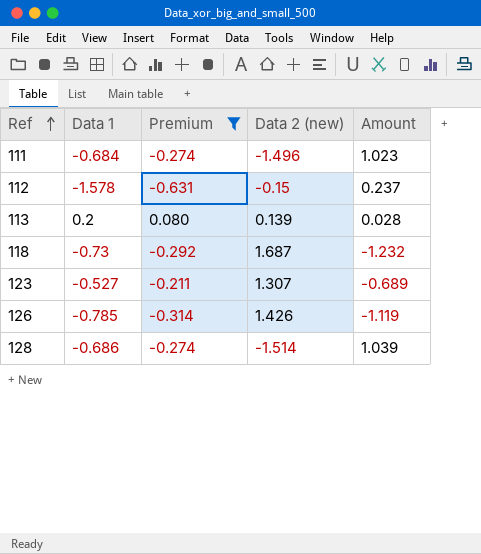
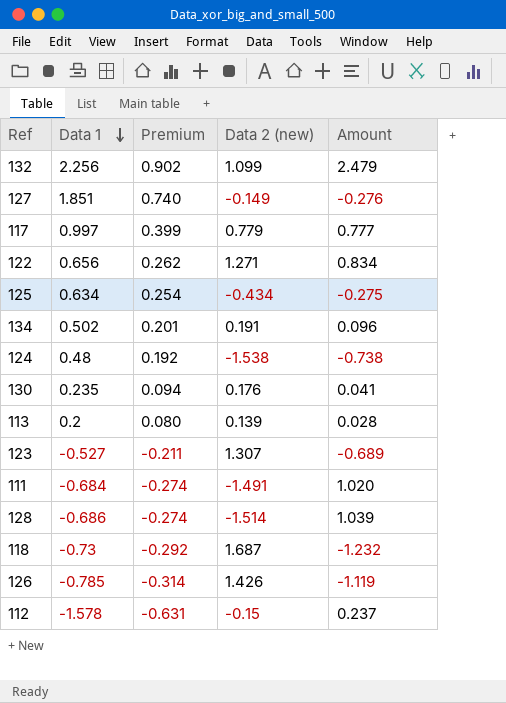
filter: Premium <= 0.080 -> none
row order: Ref ascending -> Data 1 descending
111 | Data 2 (new): -1.496 -> -1.491
111 | Amount: 1.023 -> 1.020

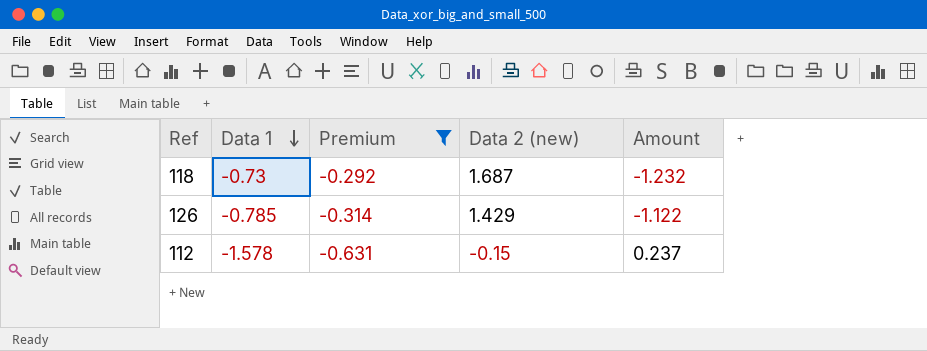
filter: none -> Premium <= -0.292
126 | Data 2 (new): 1.426 -> 1.429
126 | Amount: -1.119 -> -1.122

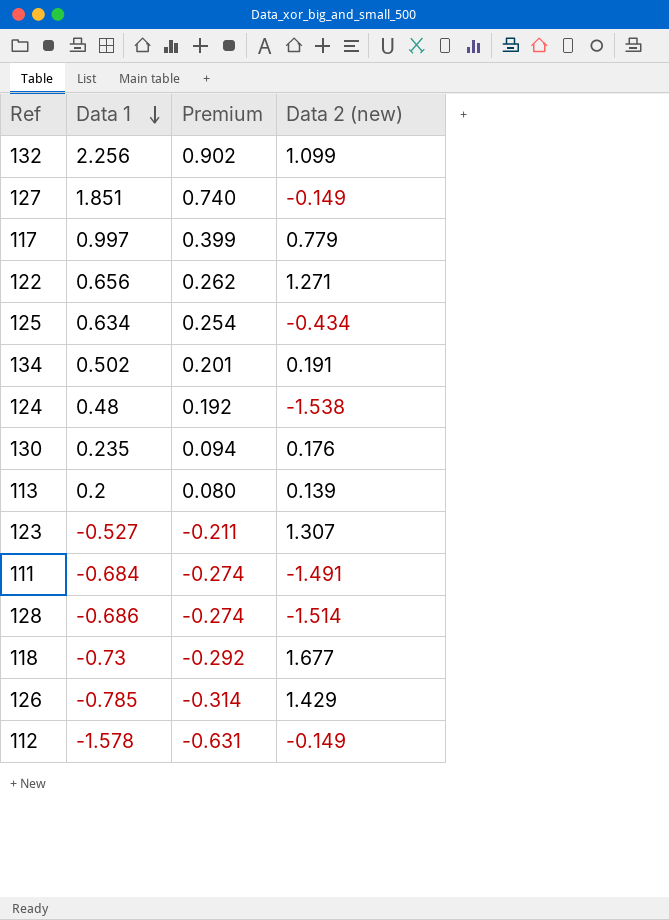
filter: Premium <= -0.292 -> none
column Amount | formula: [Data 1] * [Data 2 (new)] -> none
118 | Data 2 (new): 1.687 -> 1.677
112 | Data 2 (new): -0.15 -> -0.149

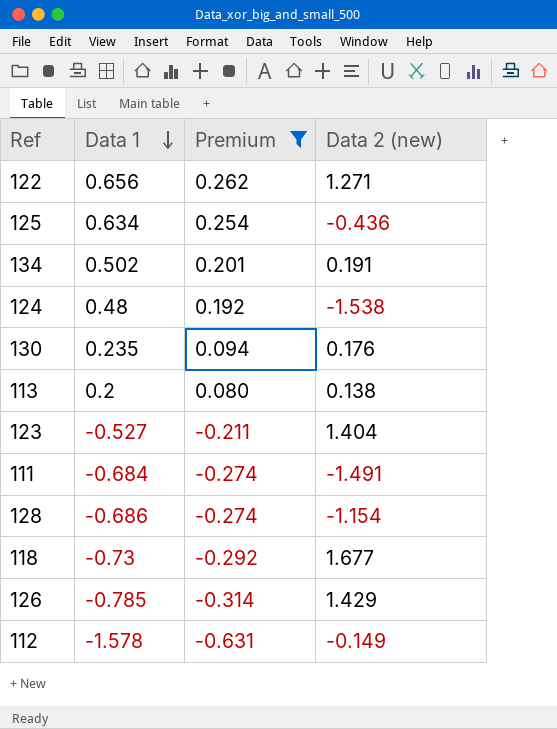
filter: none -> Premium <= 0.262
125 | Data 2 (new): -0.434 -> -0.436
113 | Data 2 (new): 0.139 -> 0.138
123 | Data 2 (new): 1.307 -> 1.404
128 | Data 2 (new): -1.514 -> -1.154

